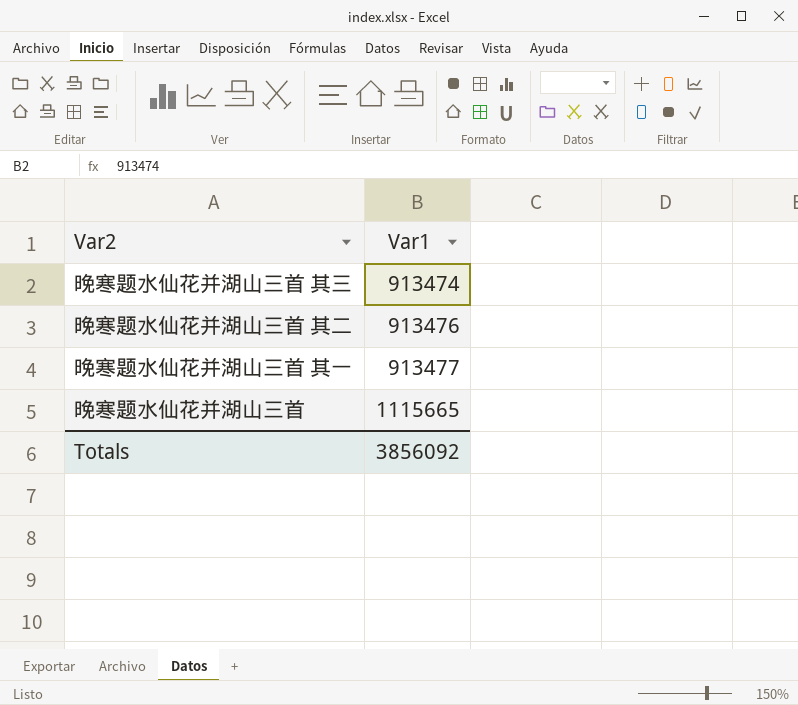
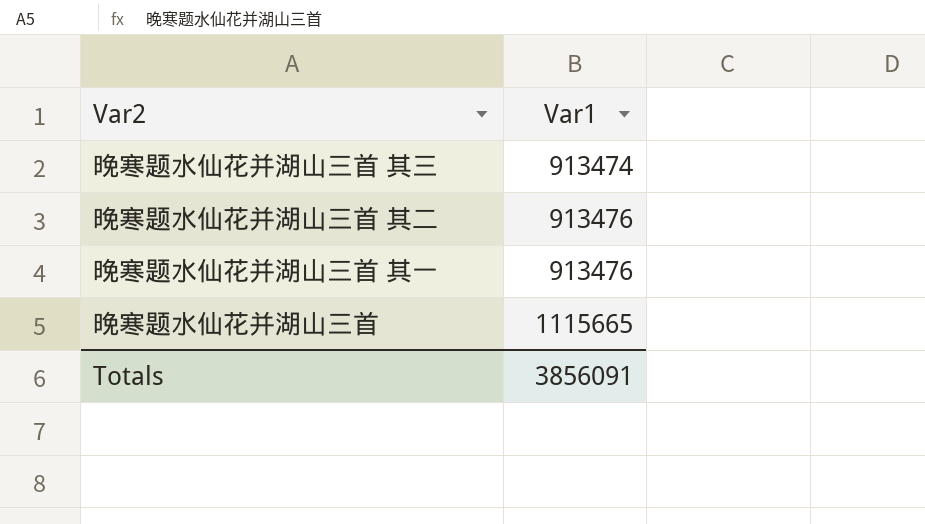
晚寒题水仙花并湖山三首 其一 | Var1: 913477 -> 913476
Totals | Var1: 3856092 -> 3856091

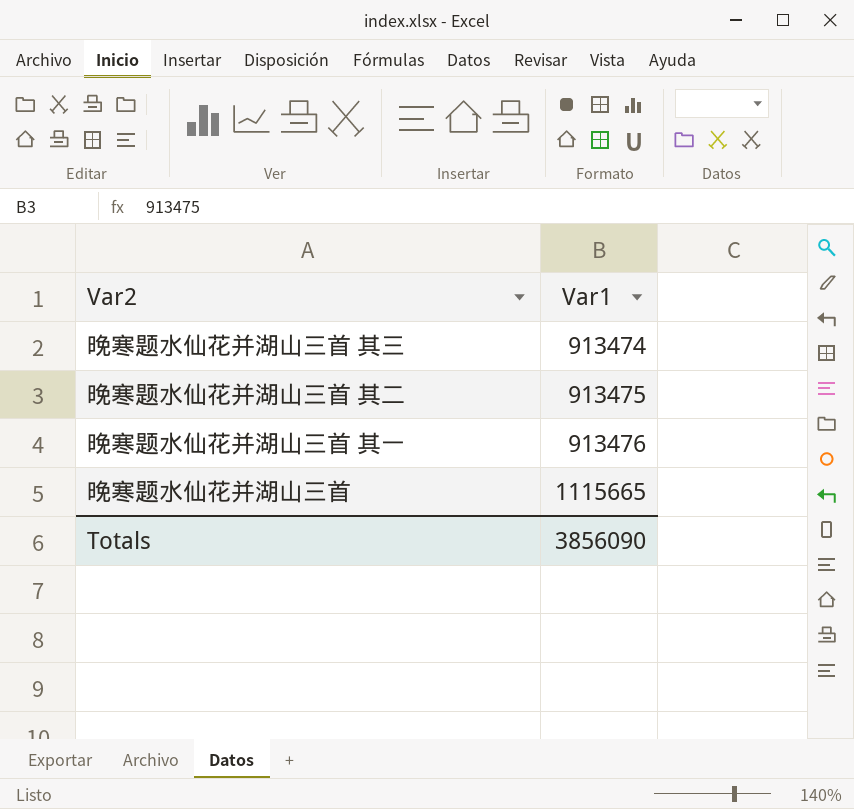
晚寒题水仙花并湖山三首 其二 | Var1: 913476 -> 913475
Totals | Var1: 3856091 -> 3856090

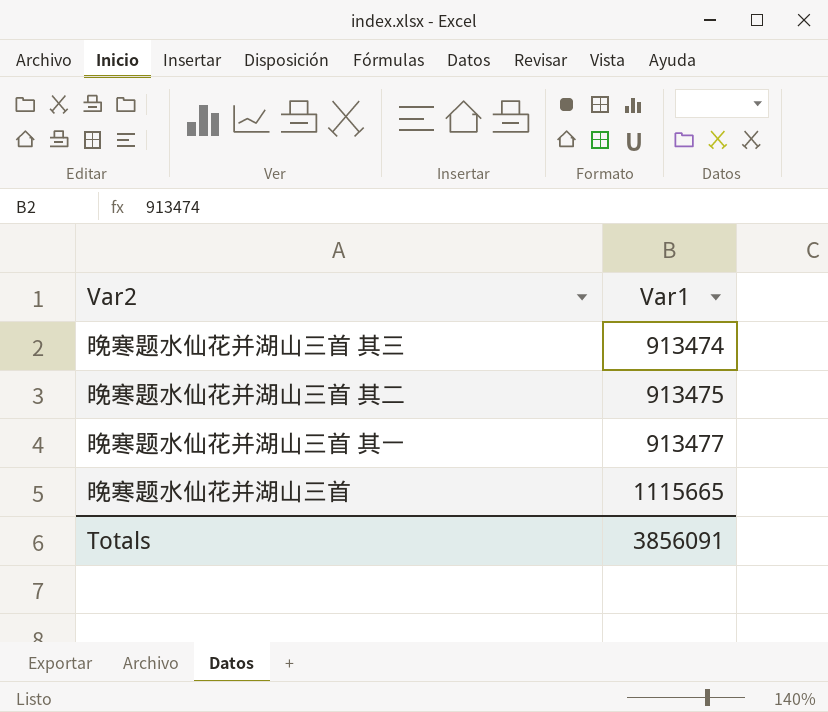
晚寒题水仙花并湖山三首 其一 | Var1: 913476 -> 913477
Totals | Var1: 3856090 -> 3856091

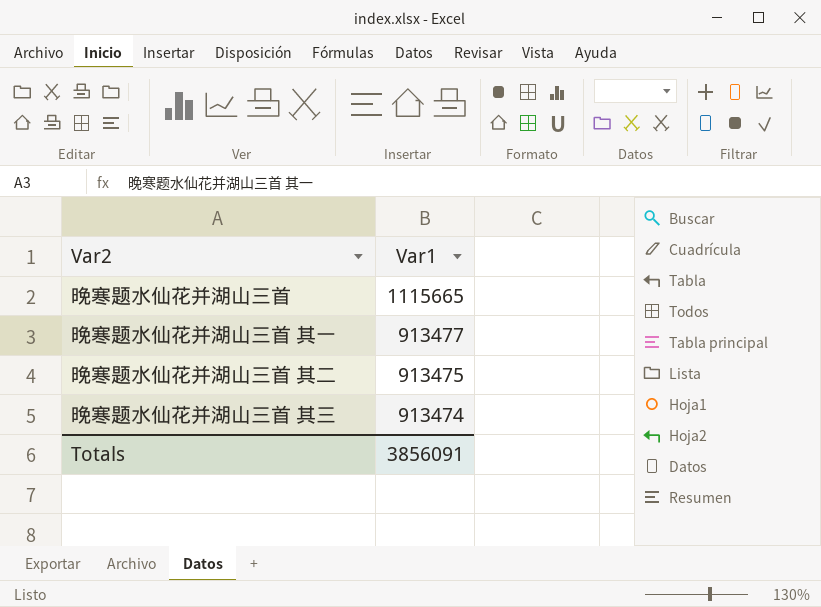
row order: Var1 ascending -> Var1 descending

